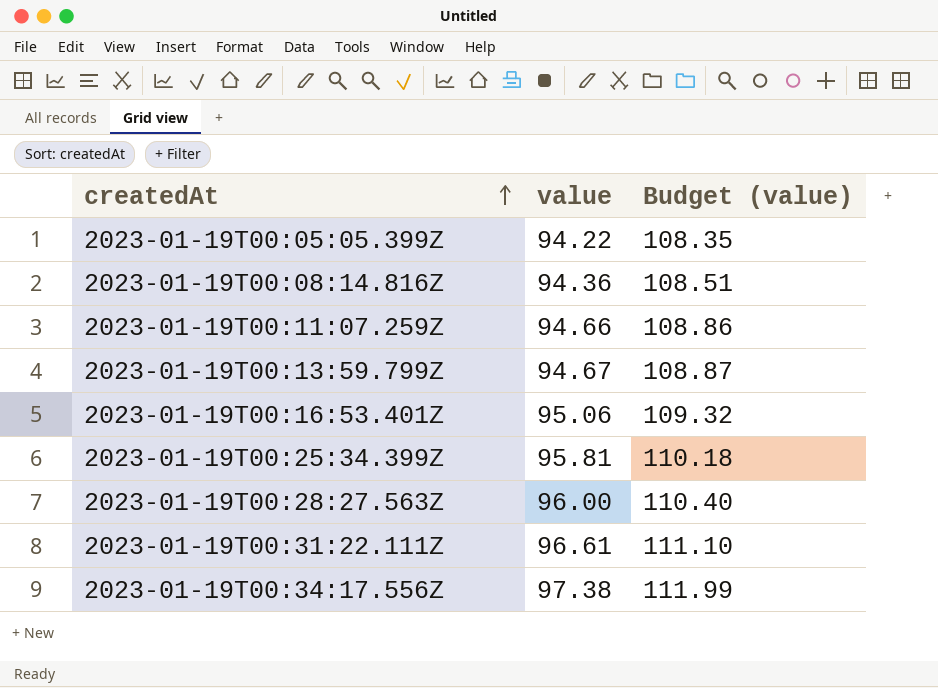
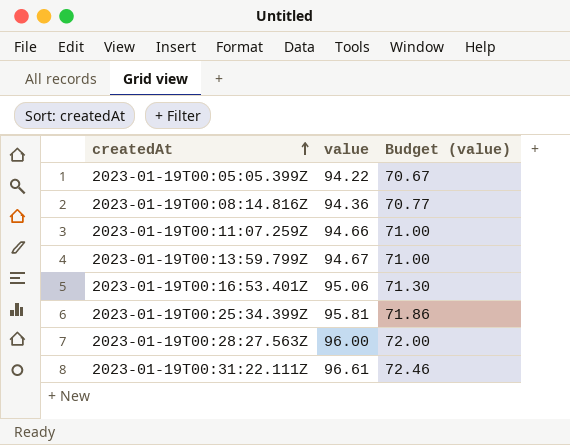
column Budget (value) | formula: [value] * 1.15 -> [value] * 0.75
row 2023-01-19T00:34:17.556Z: 97.38 | 111.99 -> none

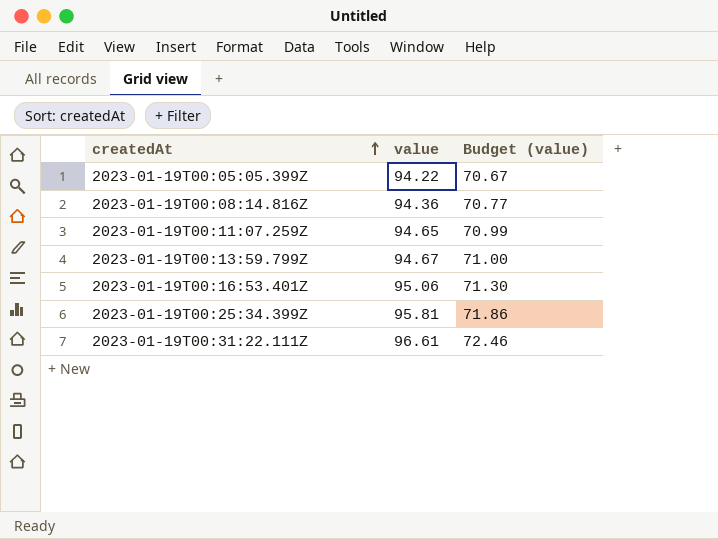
row 2023-01-19T00:28:27.563Z: 96.00 | 72.00 -> none
2023-01-19T00:11:07.259Z | value: 94.66 -> 94.65
2023-01-19T00:11:07.259Z | Budget (value): 71.00 -> 70.99

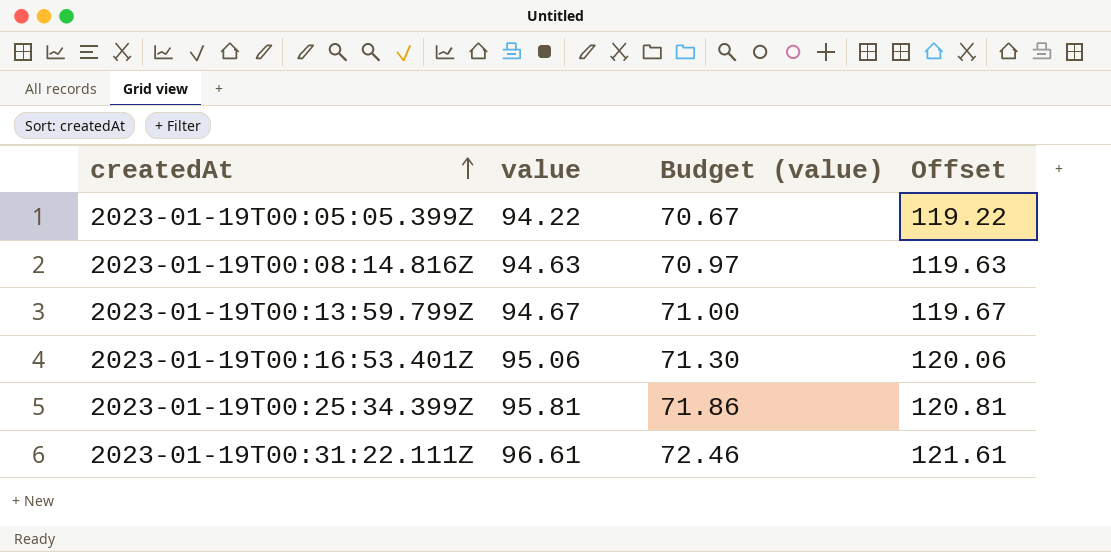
column Offset | formula: none -> [value] + 25
row 2023-01-19T00:11:07.259Z: 94.65 | 70.99 -> none
2023-01-19T00:08:14.816Z | value: 94.36 -> 94.63
2023-01-19T00:08:14.816Z | Budget (value): 70.77 -> 70.97

